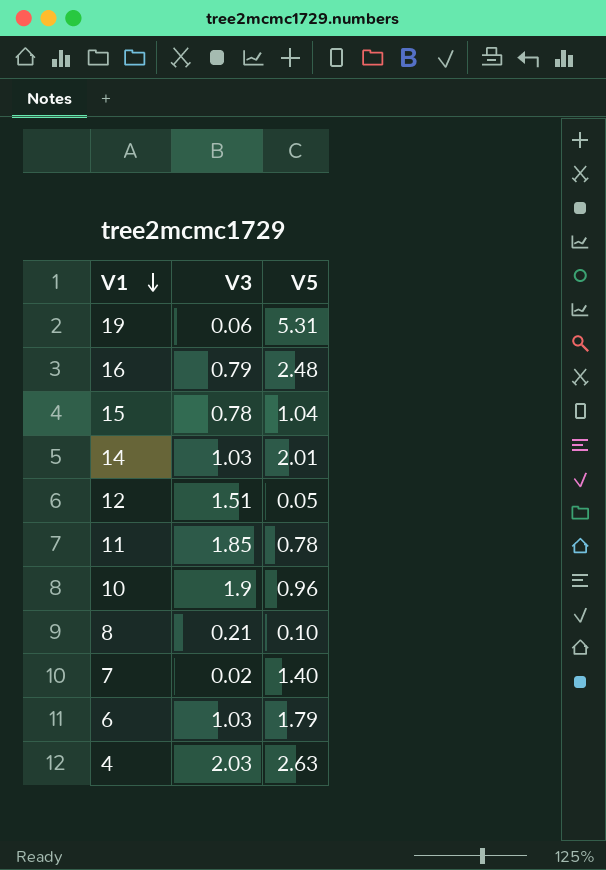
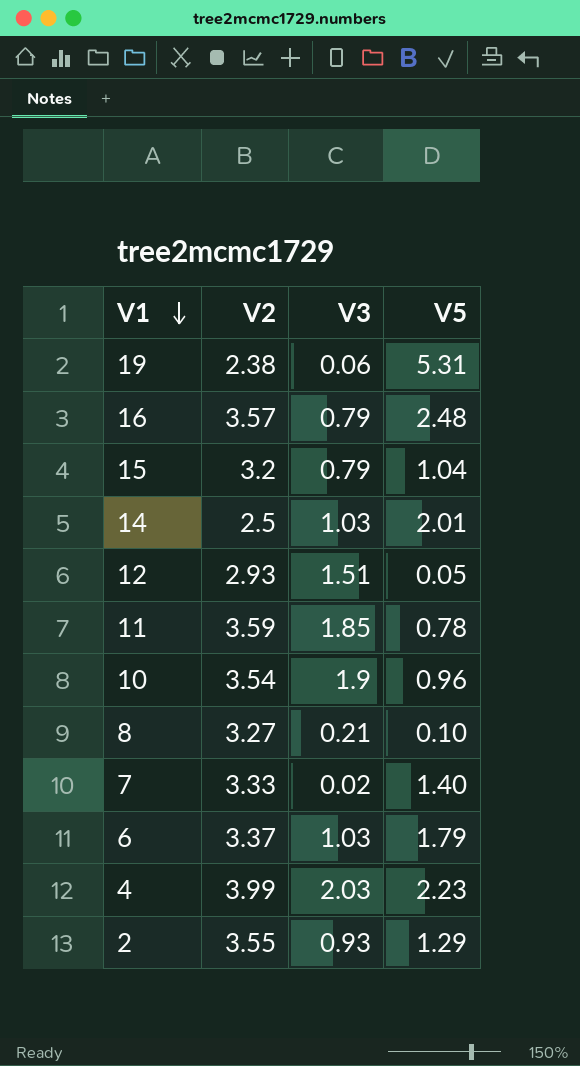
column V2 | position: none -> 2
15 | V3: 0.78 -> 0.79
4 | V5: 2.63 -> 2.23
row 2: none -> 3.55 | 0.93 | 1.29

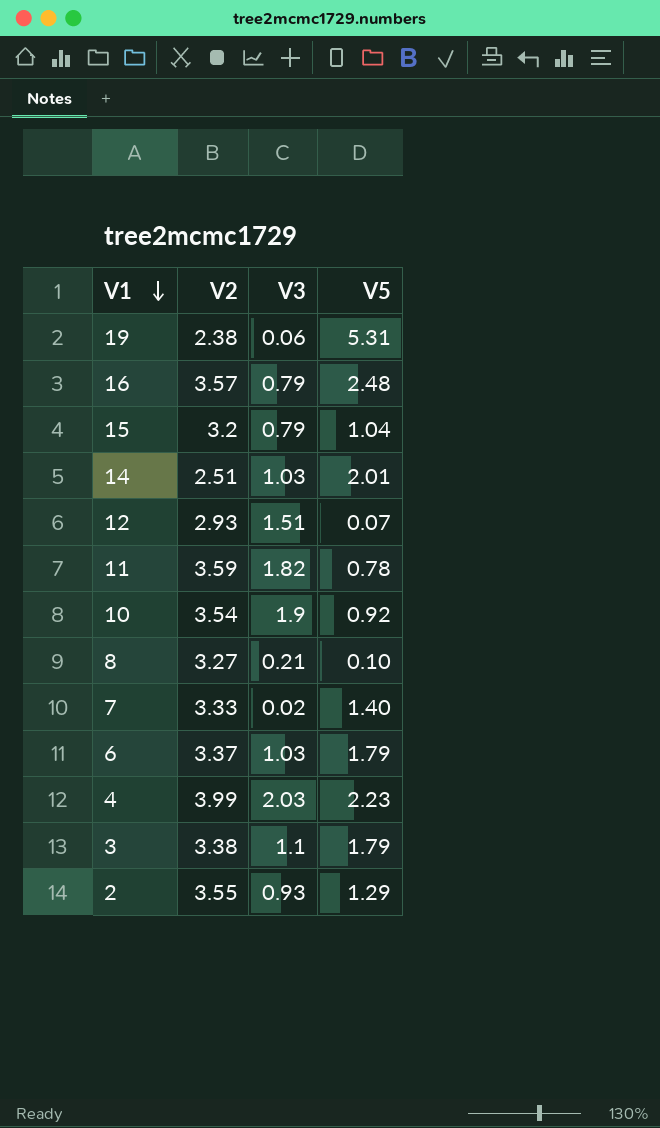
14 | V2: 2.5 -> 2.51
12 | V5: 0.05 -> 0.07
11 | V3: 1.85 -> 1.82
10 | V5: 0.96 -> 0.92
row 3: none -> 3.38 | 1.1 | 1.79

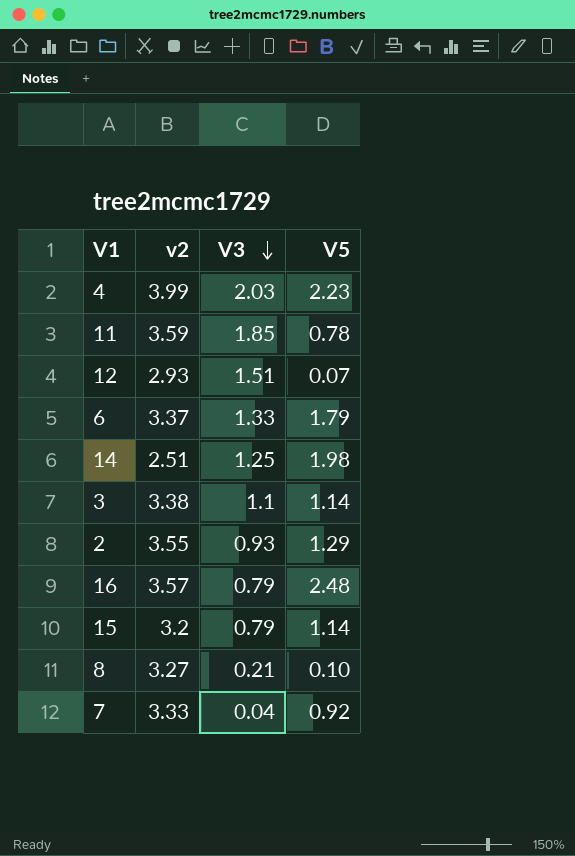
row order: V1 descending -> V3 descending
column name: V2 -> v2
row 19: 2.38 | 0.06 | 5.31 -> none
row 10: 3.54 | 1.9 | 0.92 -> none
11 | V3: 1.82 -> 1.85
6 | V3: 1.03 -> 1.33
14 | V3: 1.03 -> 1.25
14 | V5: 2.01 -> 1.98
3 | V5: 1.79 -> 1.14
15 | V5: 1.04 -> 1.14
7 | V3: 0.02 -> 0.04
7 | V5: 1.40 -> 0.92

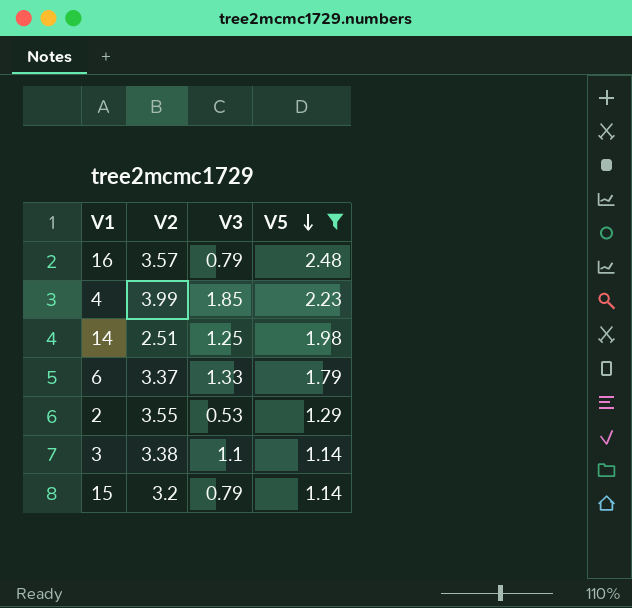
filter: none -> V5 >= 1.14
row order: V3 descending -> V5 descending
column name: v2 -> V2
4 | V3: 2.03 -> 1.85
2 | V3: 0.93 -> 0.53

